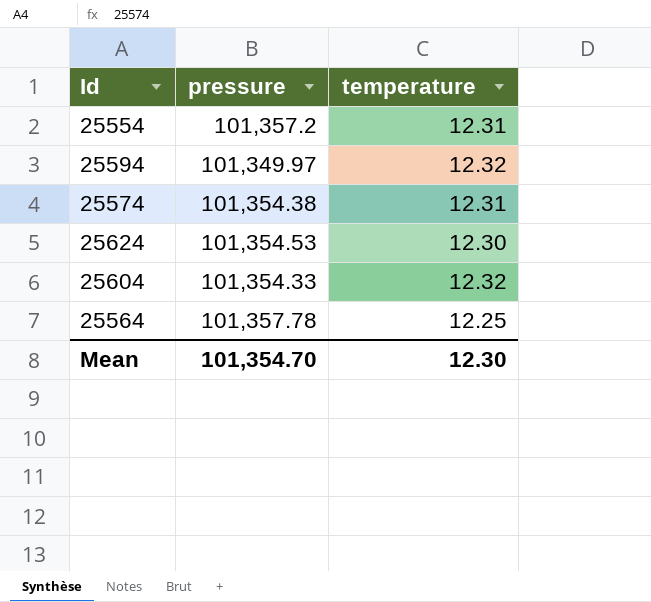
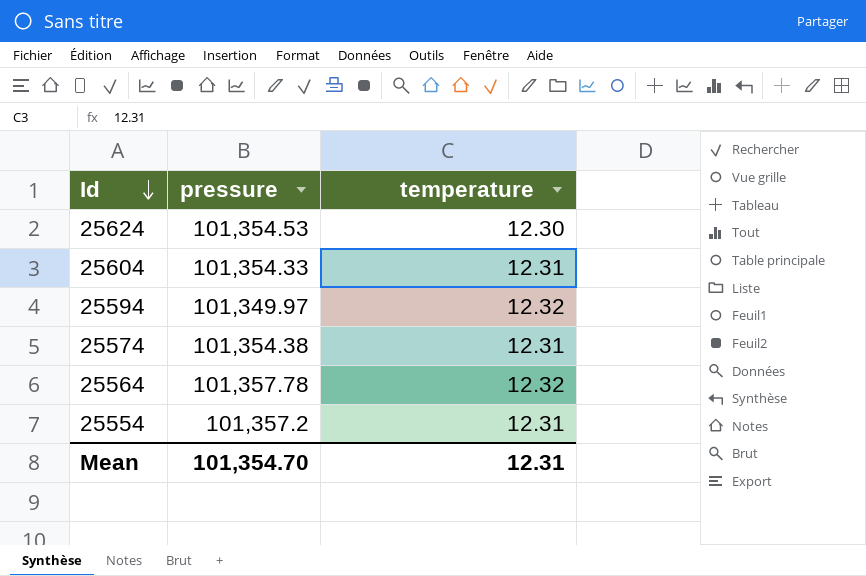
row order: none -> Id descending
25604 | temperature: 12.32 -> 12.31
25564 | temperature: 12.25 -> 12.32
Mean | temperature: 12.30 -> 12.31

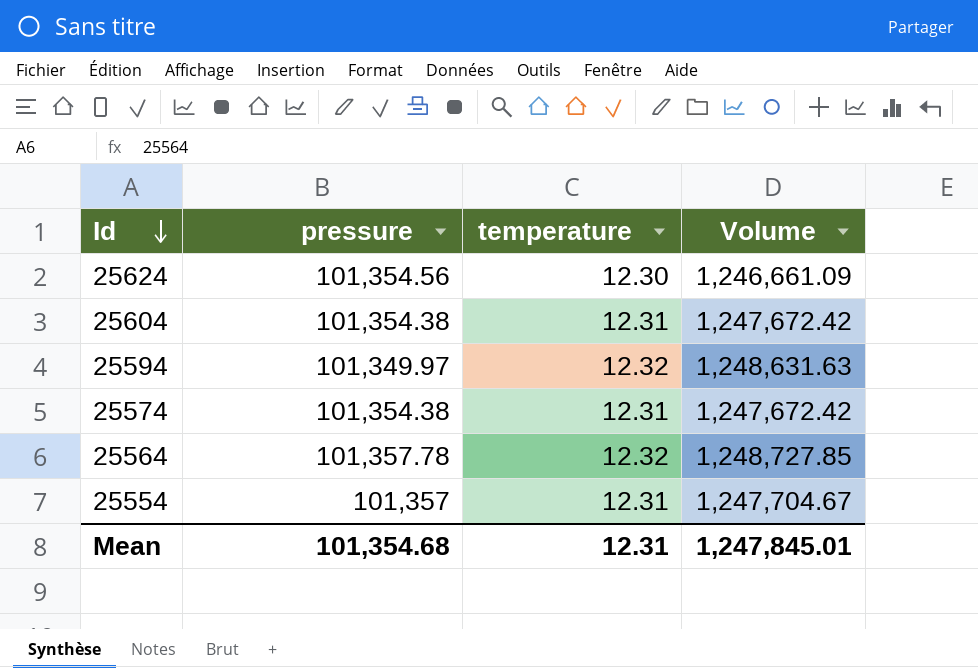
column Volume | formula: none -> [pressure] * [temperature]
25624 | pressure: 101,354.53 -> 101,354.56
25604 | pressure: 101,354.33 -> 101,354.38
25554 | pressure: 101,357.2 -> 101,357
Mean | pressure: 101,354.70 -> 101,354.68

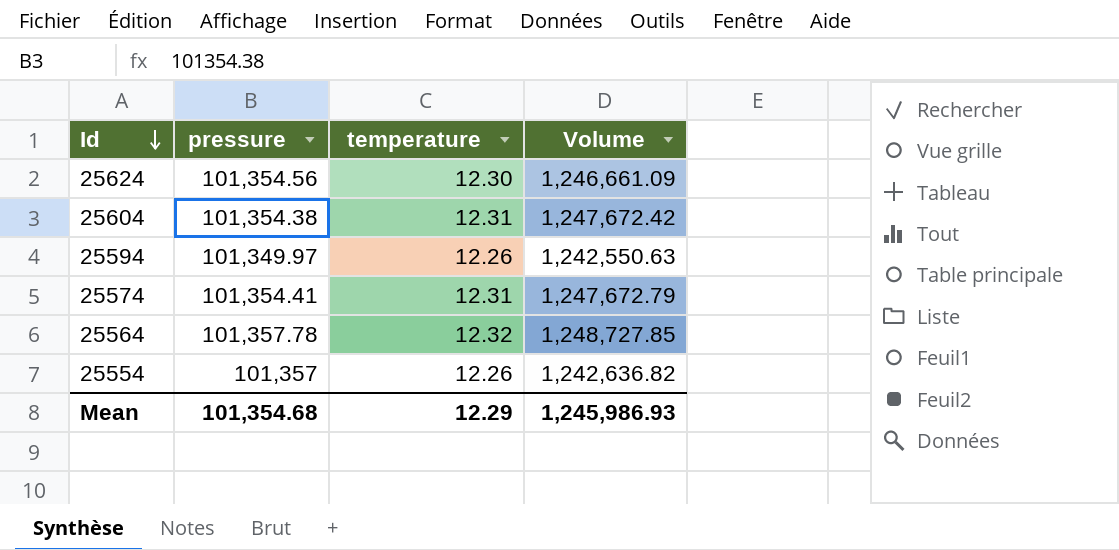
25594 | temperature: 12.32 -> 12.26
25594 | Volume: 1,248,631.63 -> 1,242,550.63
25574 | pressure: 101,354.38 -> 101,354.41
25574 | Volume: 1,247,672.42 -> 1,247,672.79
25554 | temperature: 12.31 -> 12.26
25554 | Volume: 1,247,704.67 -> 1,242,636.82
Mean | temperature: 12.31 -> 12.29
Mean | Volume: 1,247,845.01 -> 1,245,986.93

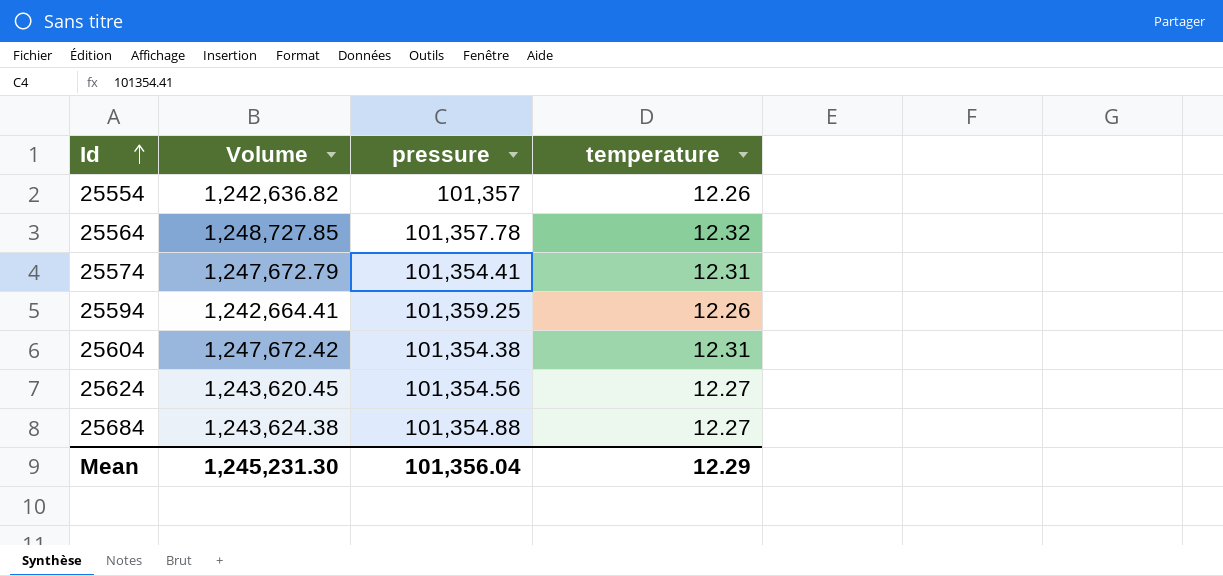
row order: Id descending -> Id ascending
column Volume | position: 4 -> 2
25594 | Volume: 1,242,550.63 -> 1,242,664.41
25594 | pressure: 101,349.97 -> 101,359.25
25624 | Volume: 1,246,661.09 -> 1,243,620.45
25624 | temperature: 12.30 -> 12.27
row 25684: none -> 1,243,624.38 | 101,354.88 | 12.27
Mean | Volume: 1,245,986.93 -> 1,245,231.30
Mean | pressure: 101,354.68 -> 101,356.04

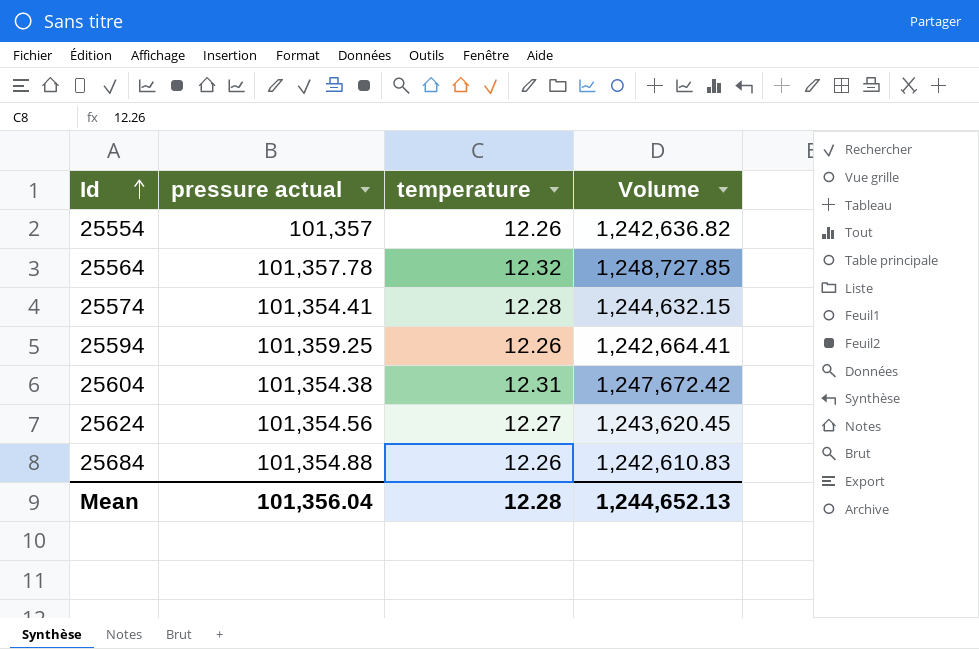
column name: pressure -> pressure actual
column Volume | position: 2 -> 4
25574 | temperature: 12.31 -> 12.28
25574 | Volume: 1,247,672.79 -> 1,244,632.15
25684 | temperature: 12.27 -> 12.26
25684 | Volume: 1,243,624.38 -> 1,242,610.83
Mean | temperature: 12.29 -> 12.28
Mean | Volume: 1,245,231.30 -> 1,244,652.13

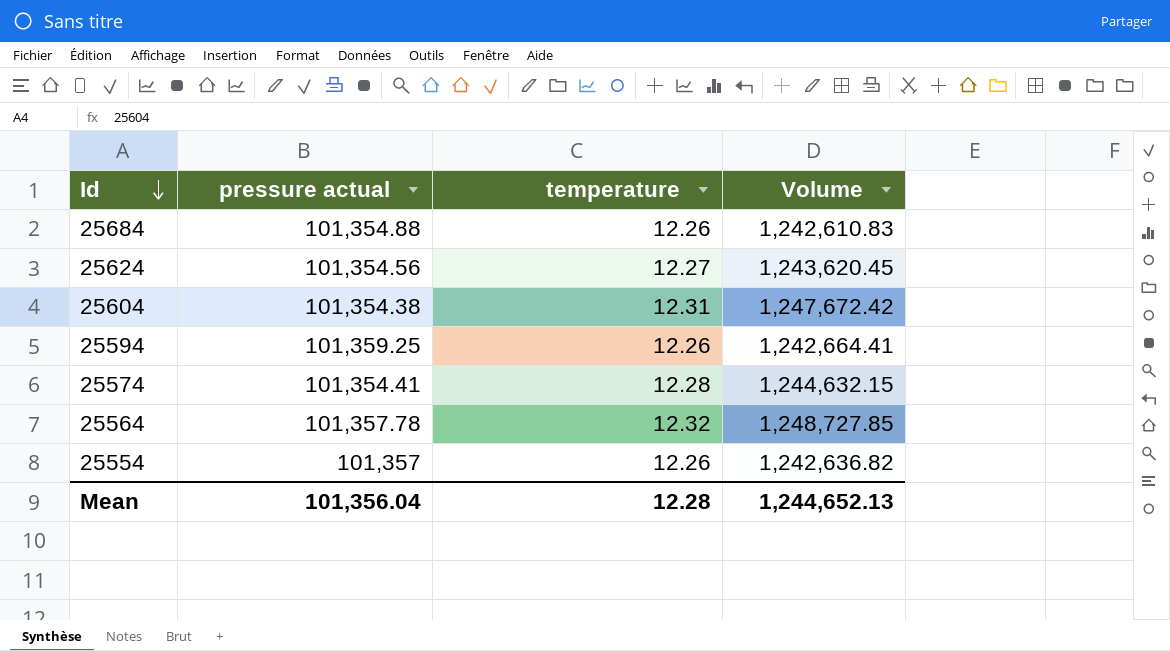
row order: Id ascending -> Id descending

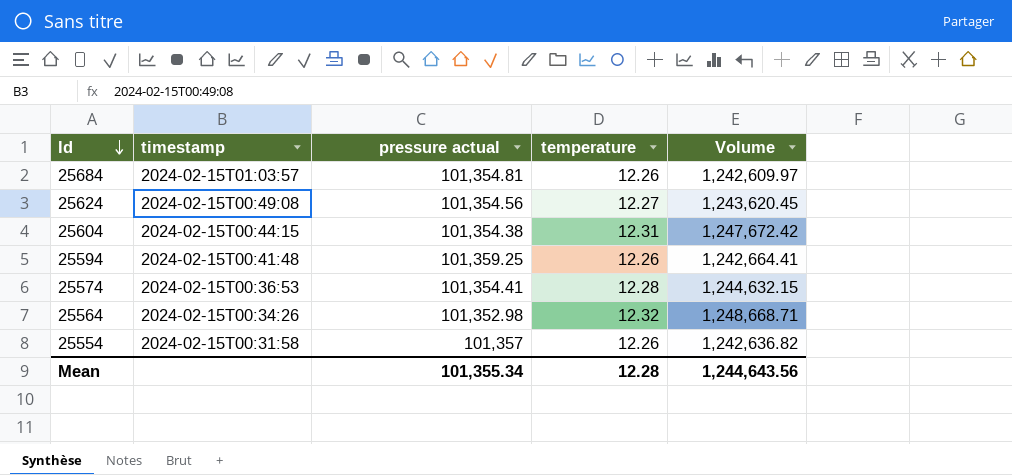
column timestamp | position: none -> 2
25684 | pressure actual: 101,354.88 -> 101,354.81
25684 | Volume: 1,242,610.83 -> 1,242,609.97
25564 | pressure actual: 101,357.78 -> 101,352.98
25564 | Volume: 1,248,727.85 -> 1,248,668.71
Mean | pressure actual: 101,356.04 -> 101,355.34
Mean | Volume: 1,244,652.13 -> 1,244,643.56

